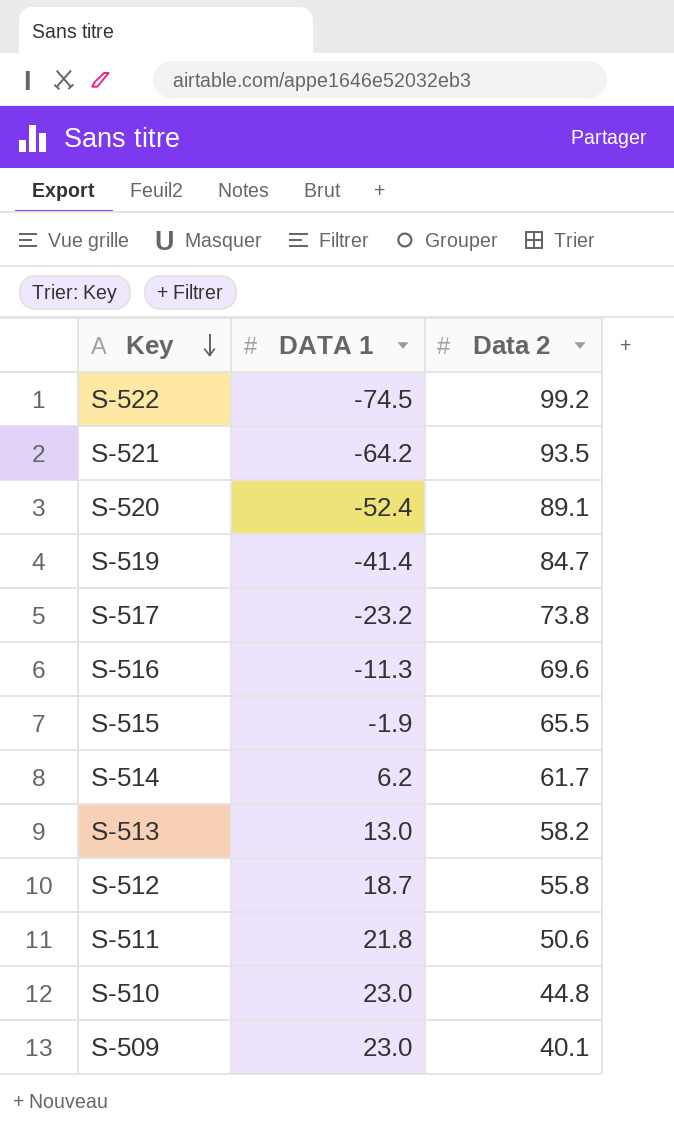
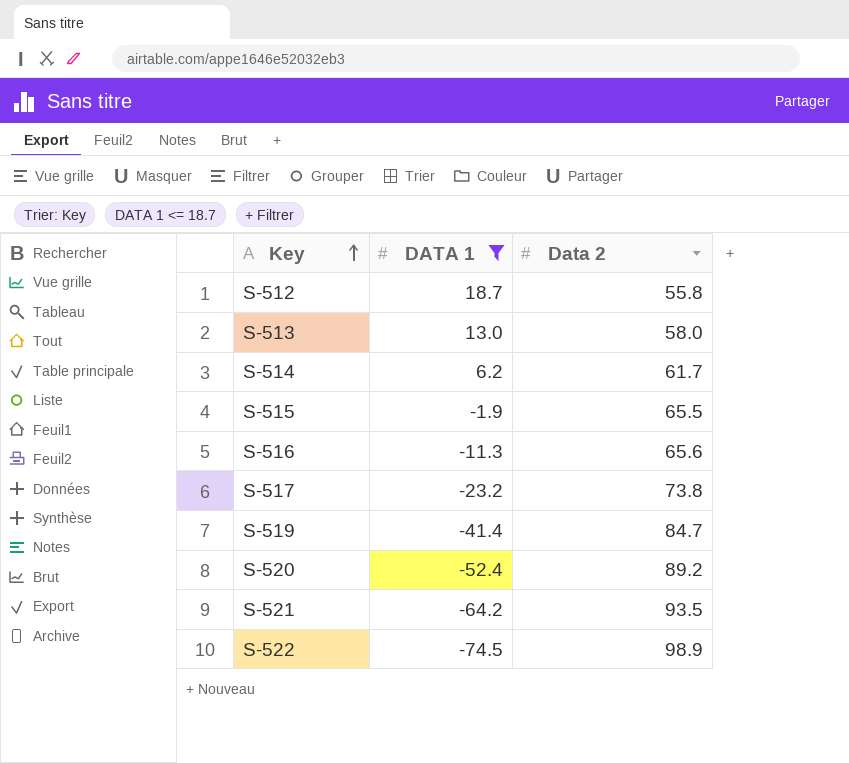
filter: none -> DATA 1 <= 18.7
row order: Key descending -> Key ascending
S-513 | Data 2: 58.2 -> 58.0
S-516 | Data 2: 69.6 -> 65.6
S-520 | Data 2: 89.1 -> 89.2
S-522 | Data 2: 99.2 -> 98.9

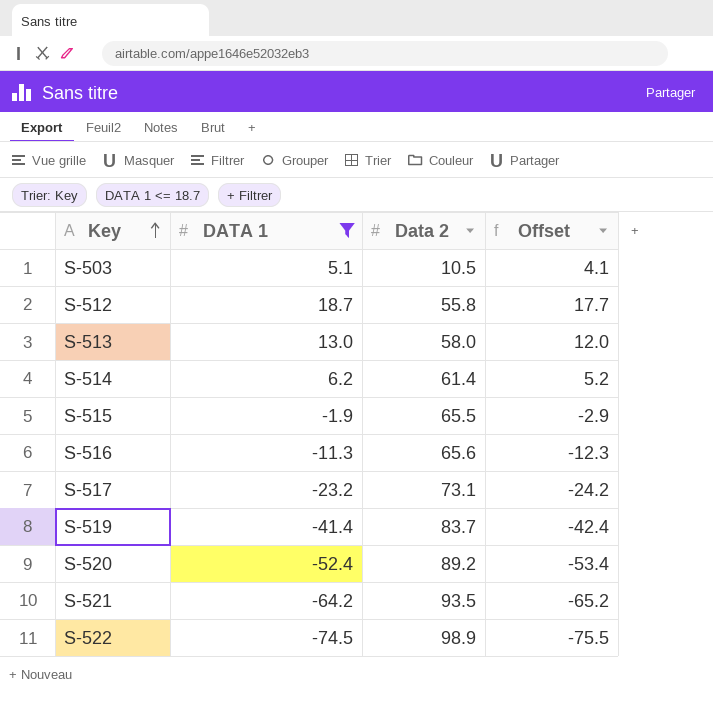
column Offset | formula: none -> [DATA 1] - 1
row S-503: none -> 5.1 | 10.5 | 4.1
S-514 | Data 2: 61.7 -> 61.4
S-517 | Data 2: 73.8 -> 73.1
S-519 | Data 2: 84.7 -> 83.7

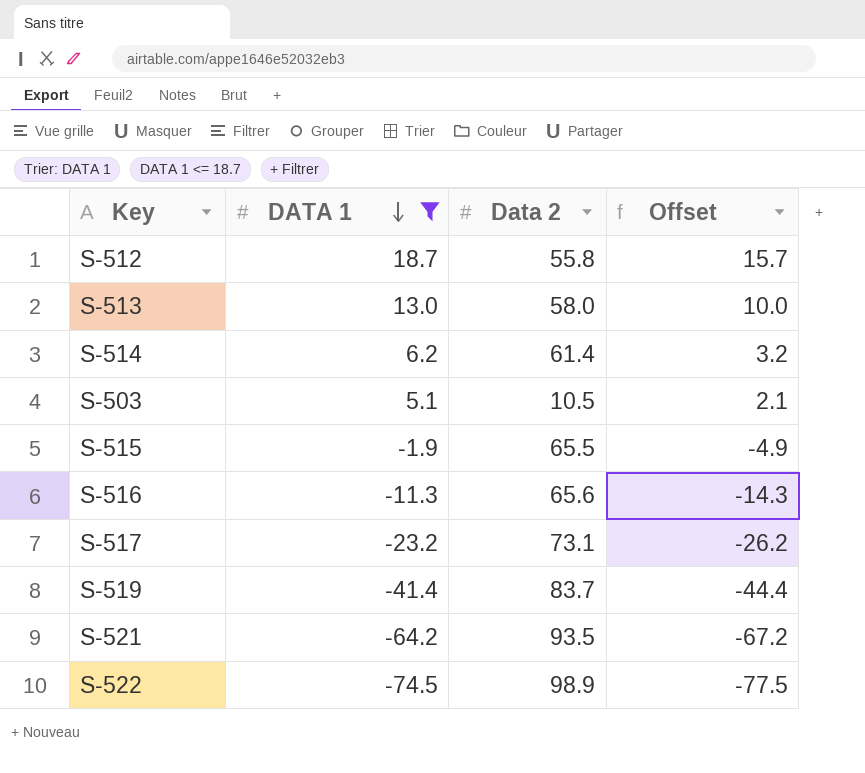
row order: Key ascending -> DATA 1 descending
column Offset | formula: [DATA 1] - 1 -> [DATA 1] - 3
row S-520: -52.4 | 89.2 | -53.4 -> none

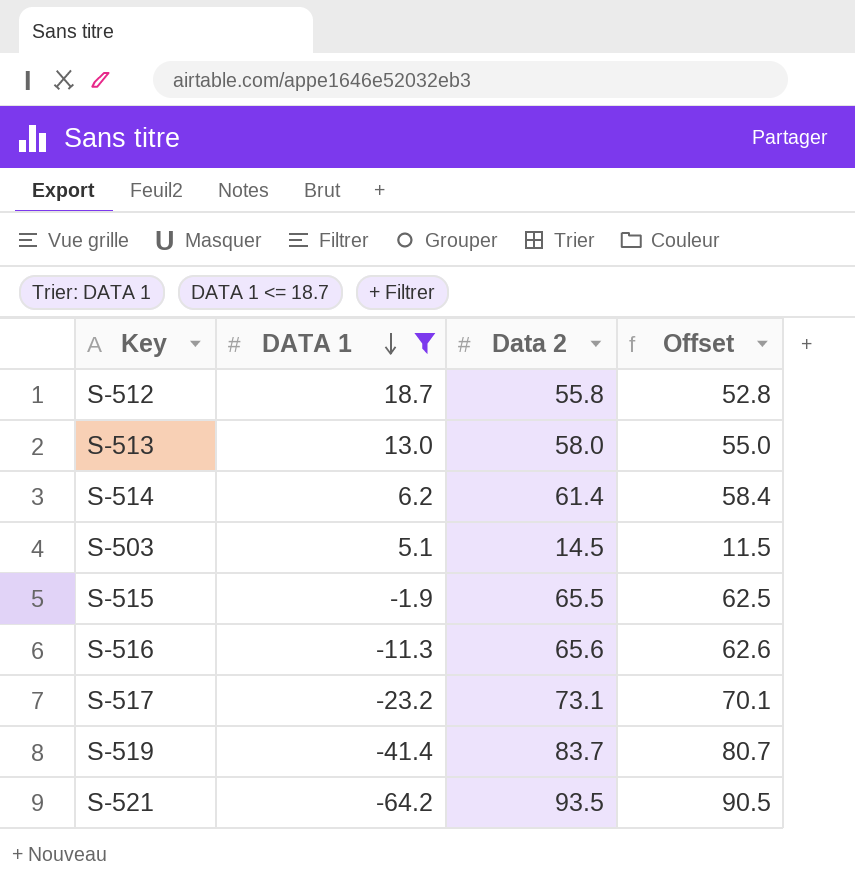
column Offset | formula: [DATA 1] - 3 -> [Data 2] - 3
row S-522: -74.5 | 98.9 | -77.5 -> none
S-503 | Data 2: 10.5 -> 14.5

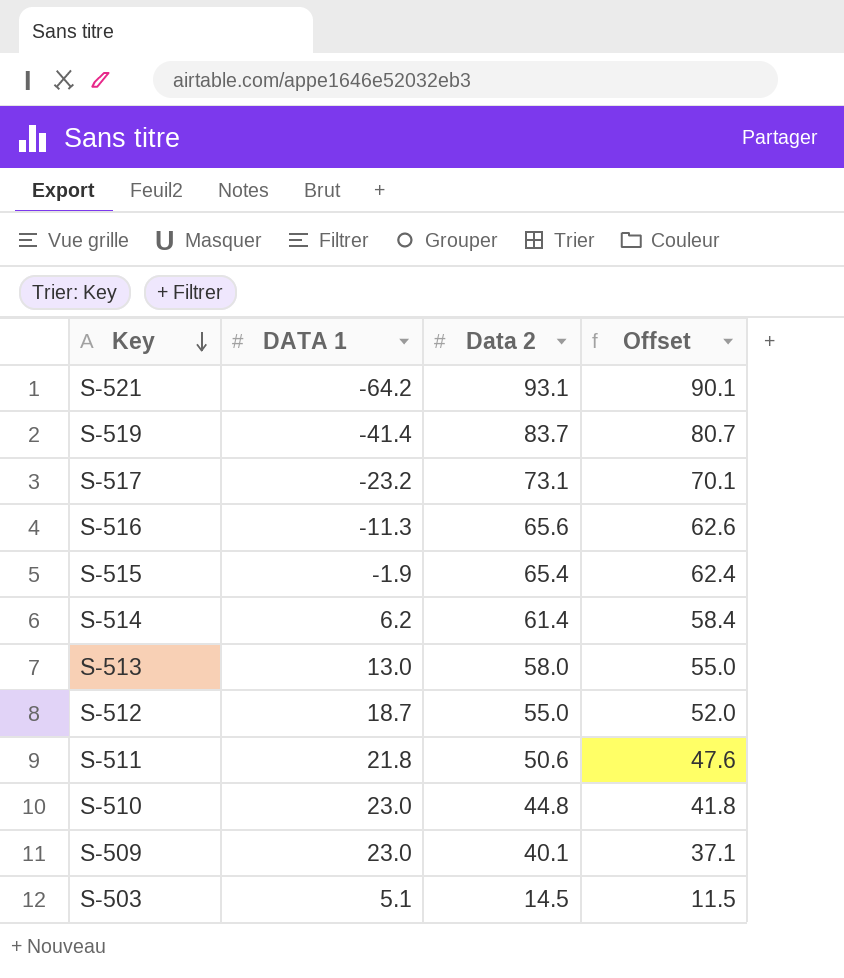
filter: DATA 1 <= 18.7 -> none
row order: DATA 1 descending -> Key descending
S-521 | Data 2: 93.5 -> 93.1
S-521 | Offset: 90.5 -> 90.1
S-515 | Data 2: 65.5 -> 65.4
S-515 | Offset: 62.5 -> 62.4
S-512 | Data 2: 55.8 -> 55.0
S-512 | Offset: 52.8 -> 52.0

